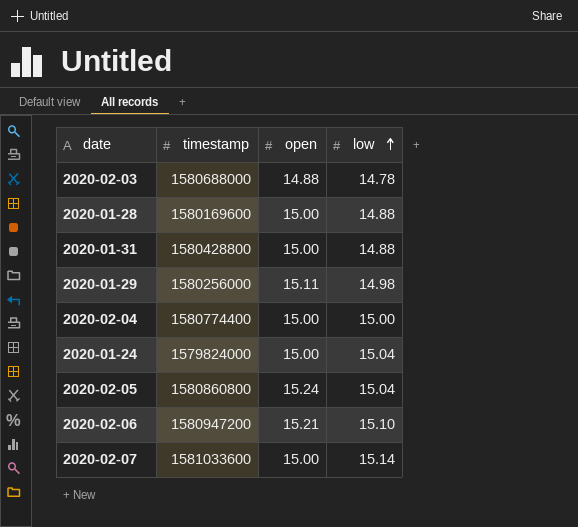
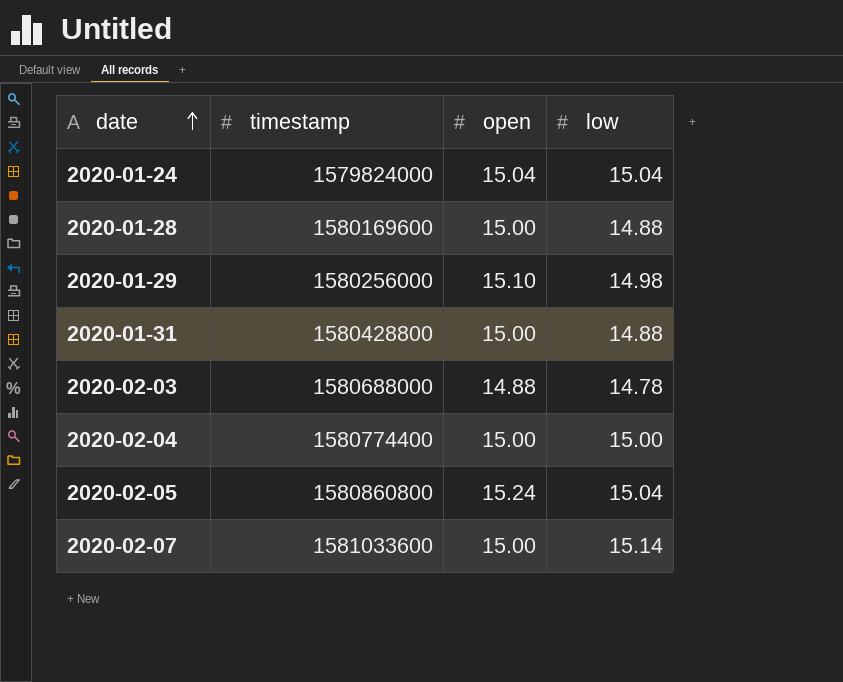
row order: low ascending -> date ascending
row 2020-02-06: 1580947200 | 15.21 | 15.10 -> none
2020-01-24 | open: 15.00 -> 15.04
2020-01-29 | open: 15.11 -> 15.10

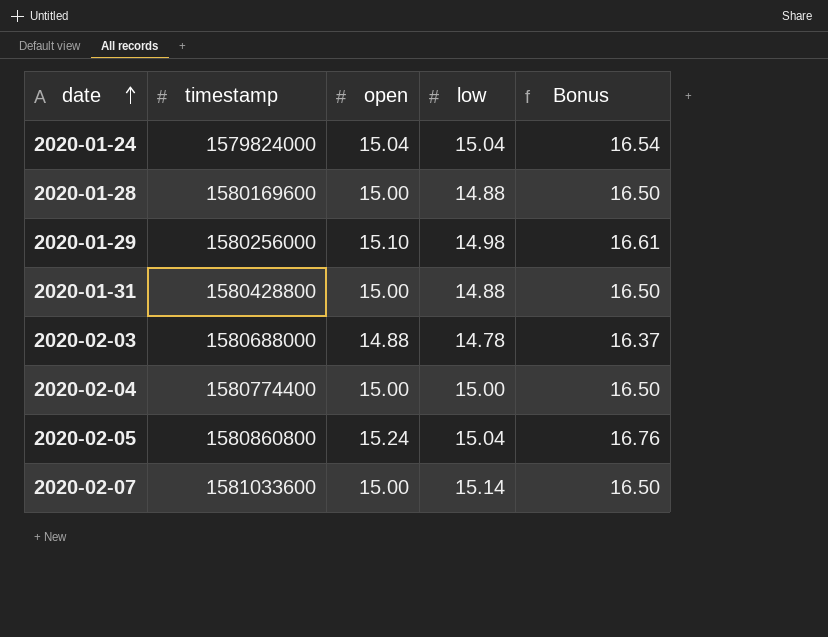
column Bonus | formula: none -> [open] * 1.1

